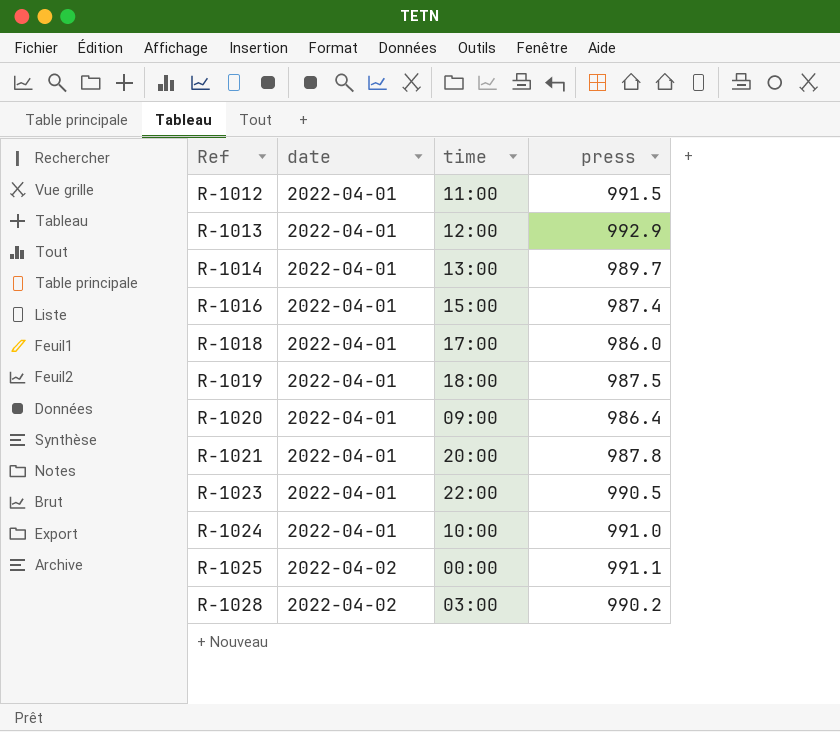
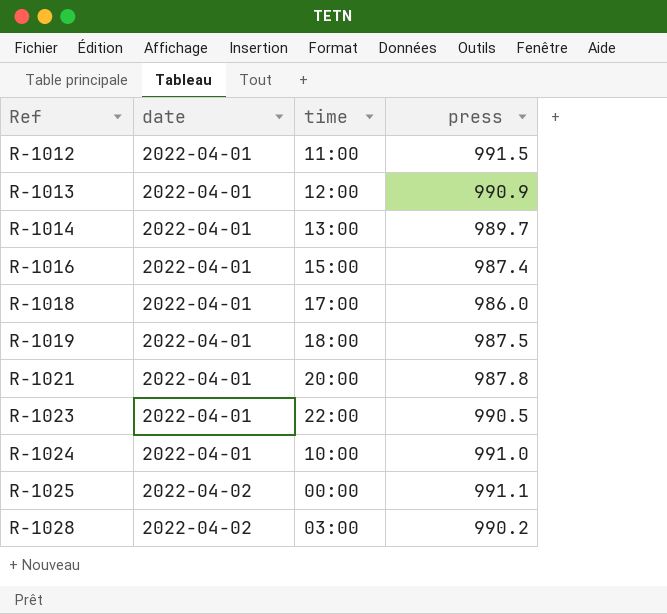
row R-1020: 2022-04-01 | 09:00 | 986.4 -> none
R-1013 | press: 992.9 -> 990.9

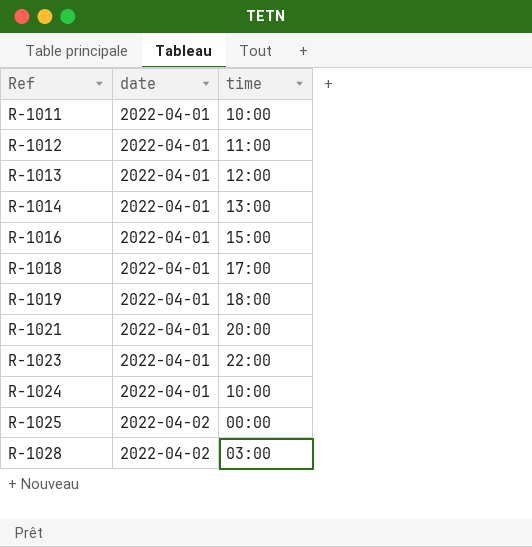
column press | position: 4 -> none
row R-1011: none -> 2022-04-01 | 10:00

